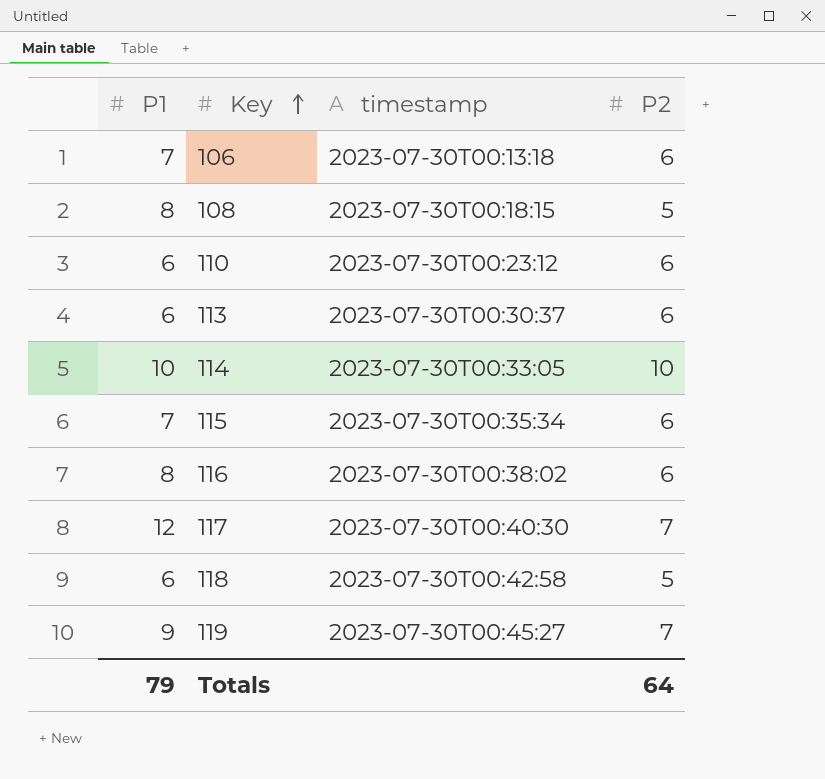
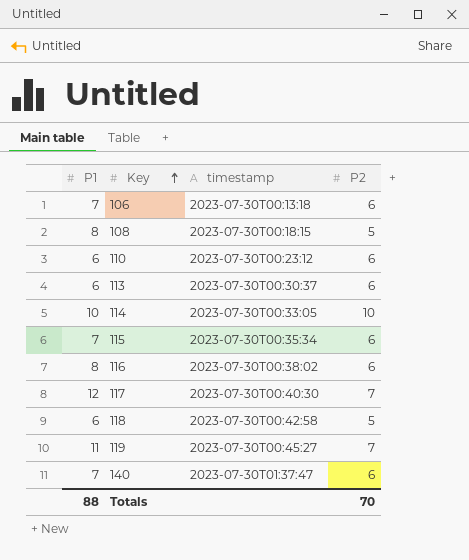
119 | P1: 9 -> 11
row 140: none -> 7 | 2023-07-30T01:37:47 | 6
Totals | P1: 79 -> 88
Totals | P2: 64 -> 70

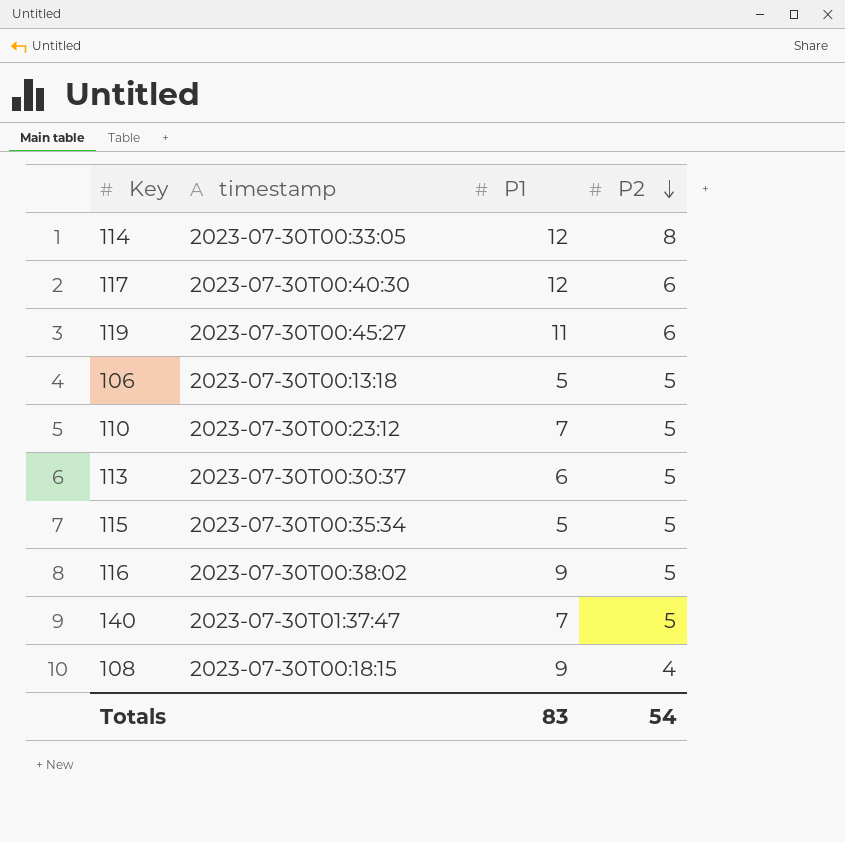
row order: Key ascending -> P2 descending
column P1 | position: 1 -> 3
row 118: 6 | 2023-07-30T00:42:58 | 5 -> none
114 | P1: 10 -> 12
114 | P2: 10 -> 8
117 | P2: 7 -> 6
119 | P2: 7 -> 6
106 | P1: 7 -> 5
106 | P2: 6 -> 5
110 | P1: 6 -> 7
110 | P2: 6 -> 5
113 | P2: 6 -> 5
115 | P1: 7 -> 5
115 | P2: 6 -> 5
116 | P1: 8 -> 9
116 | P2: 6 -> 5
140 | P2: 6 -> 5
108 | P1: 8 -> 9
108 | P2: 5 -> 4
Totals | P1: 88 -> 83
Totals | P2: 70 -> 54

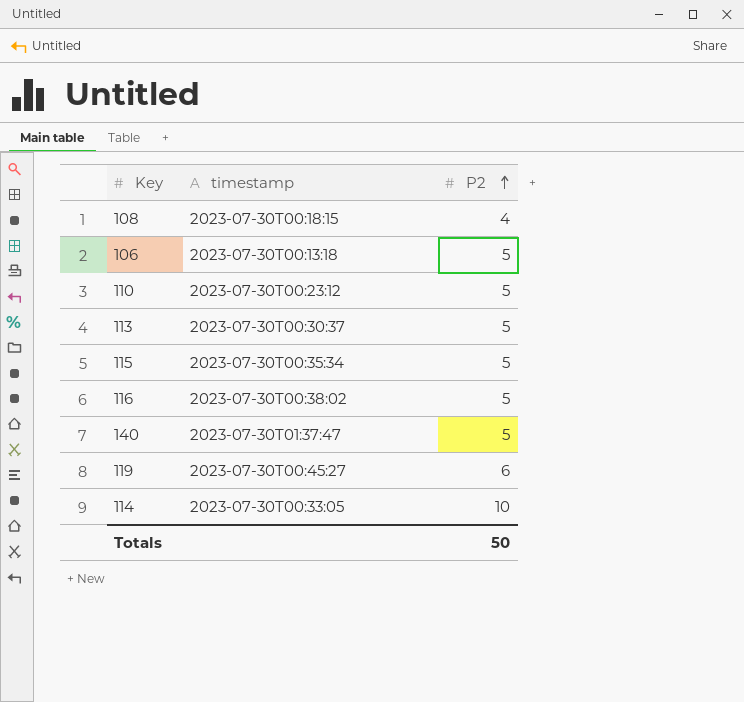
row order: P2 descending -> P2 ascending
column P1 | position: 3 -> none
row 117: 2023-07-30T00:40:30 | 12 | 6 -> none
114 | P2: 8 -> 10
Totals | P2: 54 -> 50

